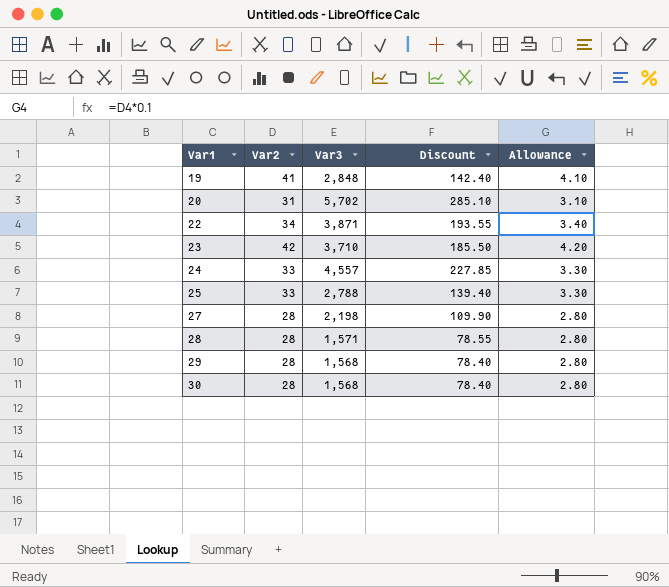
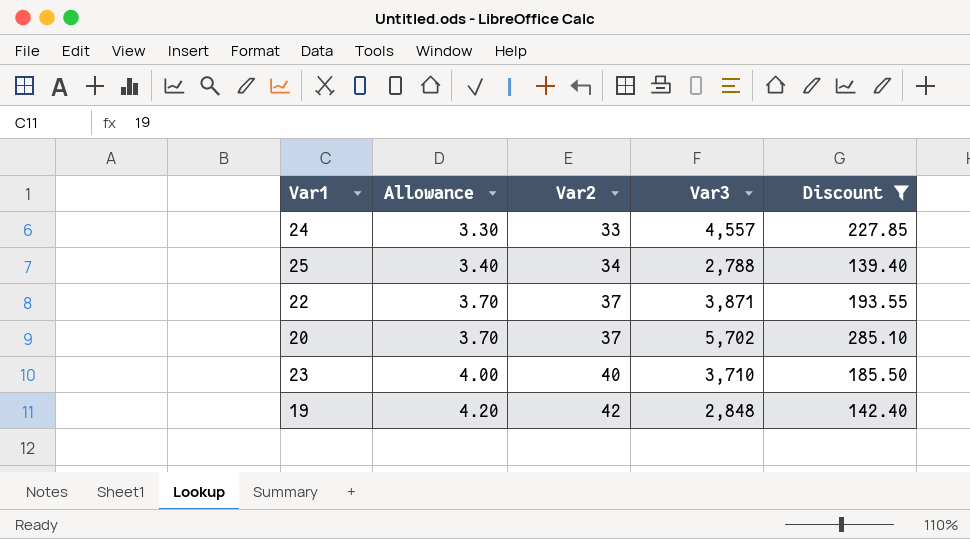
filter: none -> Discount >= 139.40
row order: Var1 ascending -> Allowance ascending
column Allowance | position: 5 -> 2
25 | Allowance: 3.30 -> 3.40
25 | Var2: 33 -> 34
22 | Allowance: 3.40 -> 3.70
22 | Var2: 34 -> 37
20 | Allowance: 3.10 -> 3.70
20 | Var2: 31 -> 37
23 | Allowance: 4.20 -> 4.00
23 | Var2: 42 -> 40
19 | Allowance: 4.10 -> 4.20
19 | Var2: 41 -> 42

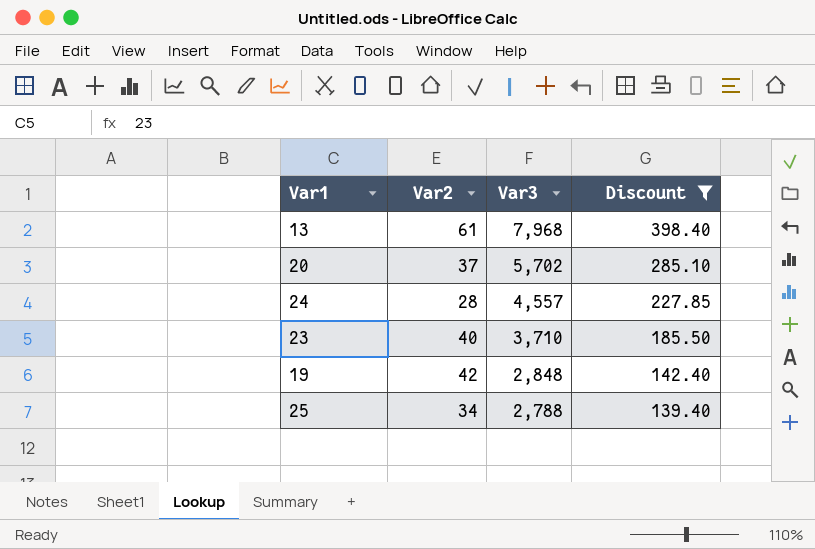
row order: Allowance ascending -> Var3 descending
column Allowance | formula: [Var2] * 0.1 -> none
row 22: 3.70 | 37 | 3,871 | 193.55 -> none
row 13: none -> 61 | 7,968 | 398.40
24 | Var2: 33 -> 28

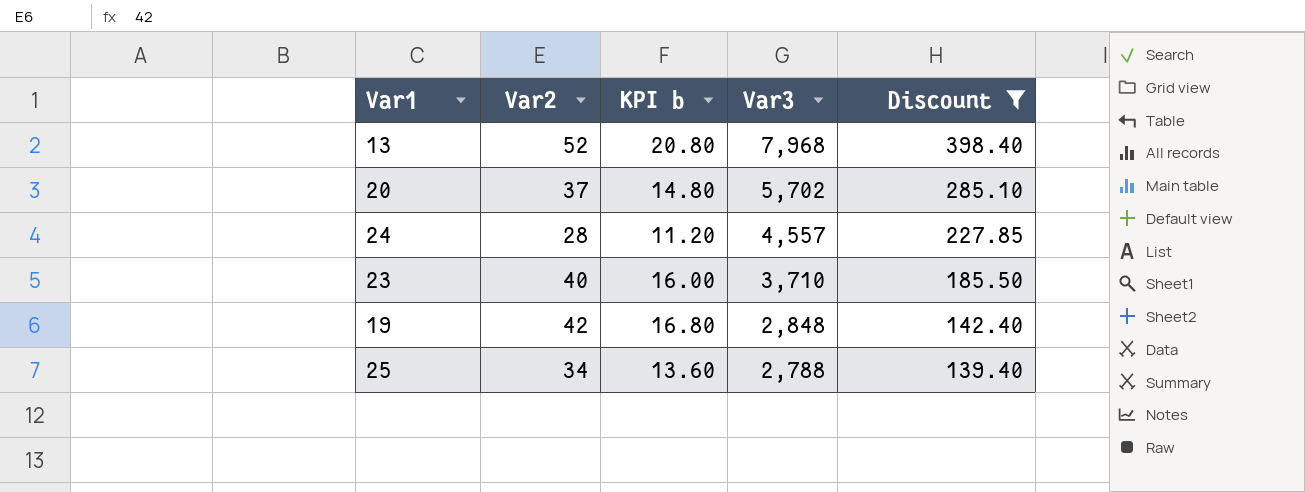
column KPI b | formula: none -> [Var2] * 0.4
13 | Var2: 61 -> 52

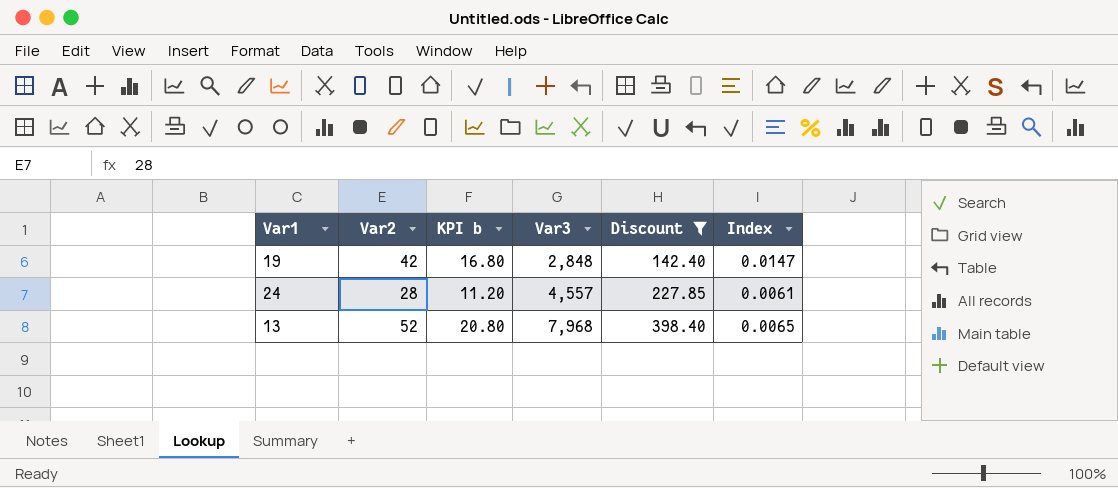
row order: Var3 descending -> Var3 ascending
column Index | formula: none -> [Var2] / [Var3]
row 20: 37 | 14.80 | 5,702 | 285.10 -> none
row 23: 40 | 16.00 | 3,710 | 185.50 -> none
row 25: 34 | 13.60 | 2,788 | 139.40 -> none

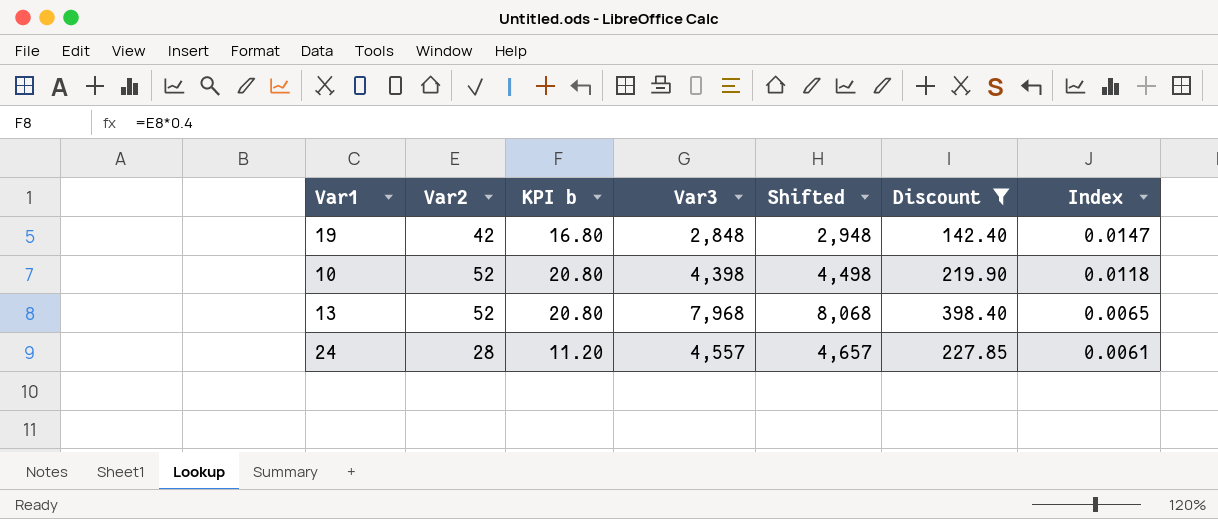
row order: Var3 ascending -> Index descending
column Shifted | formula: none -> [Var3] + 100
row 10: none -> 52 | 20.80 | 4,398 | 4,498 | 219.90 | 0.0118

